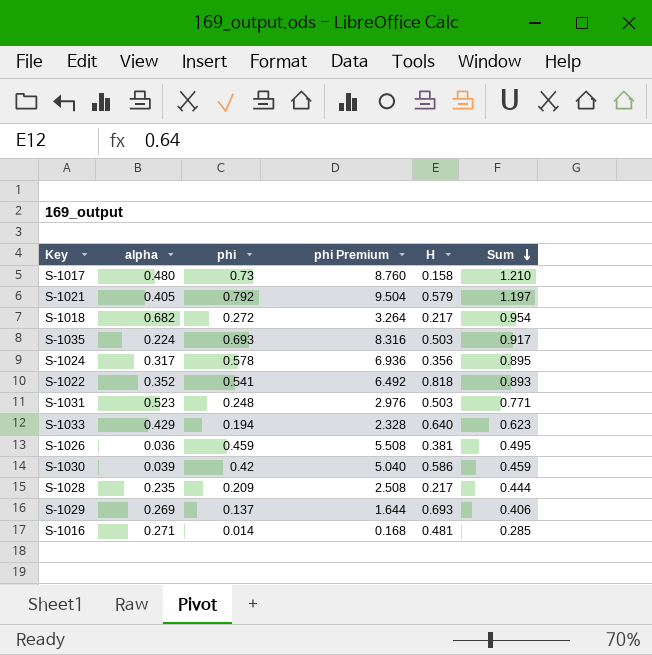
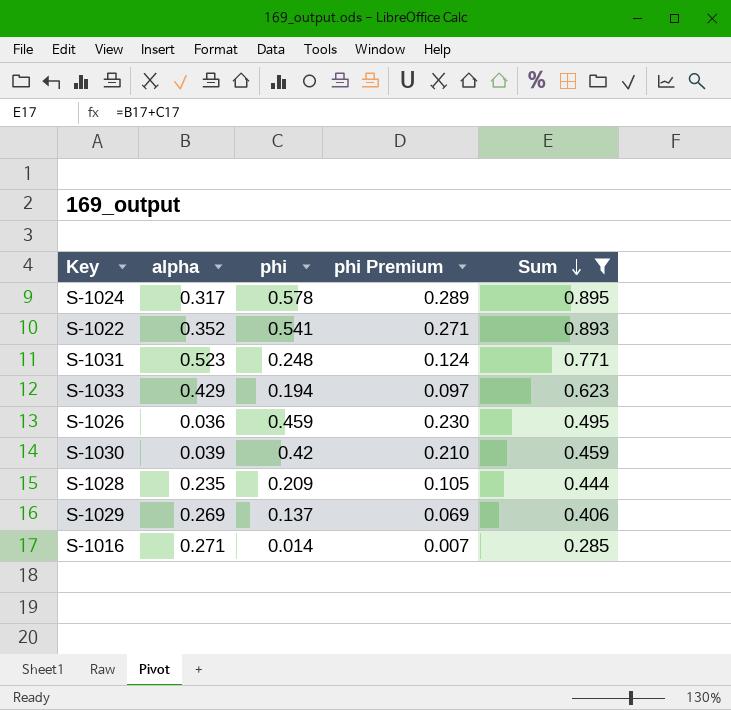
filter: none -> Sum <= 0.895
column H | position: 5 -> none
column phi Premium | formula: [phi] * 12 -> [phi] * 0.5

